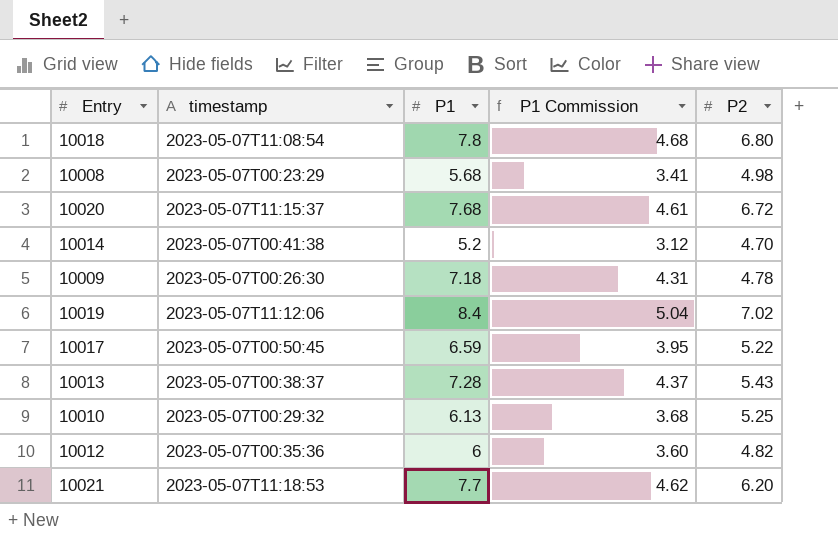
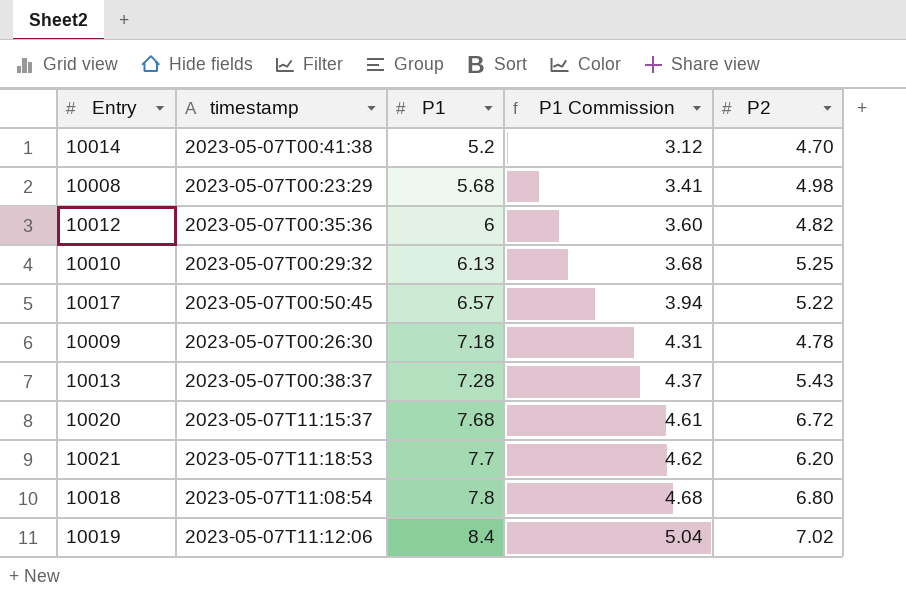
row order: none -> P1 ascending
10017 | P1: 6.59 -> 6.57
10017 | P1 Commission: 3.95 -> 3.94

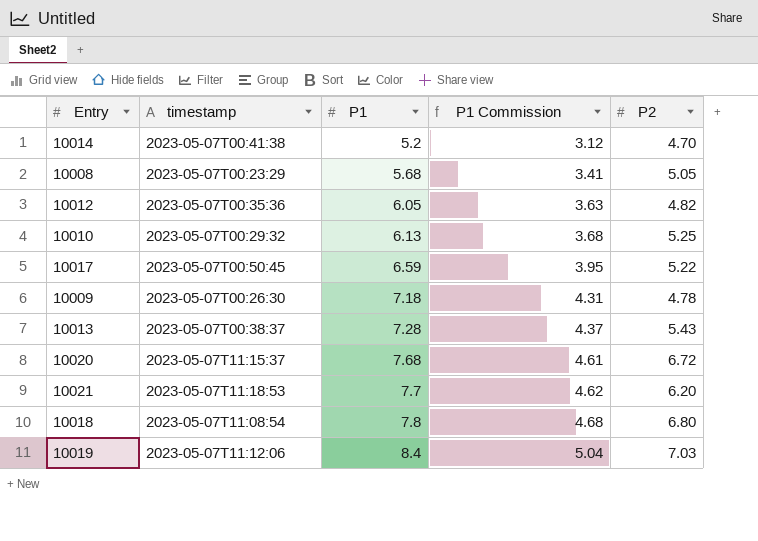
10008 | P2: 4.98 -> 5.05
10012 | P1: 6 -> 6.05
10012 | P1 Commission: 3.60 -> 3.63
10017 | P1: 6.57 -> 6.59
10017 | P1 Commission: 3.94 -> 3.95
10019 | P2: 7.02 -> 7.03

